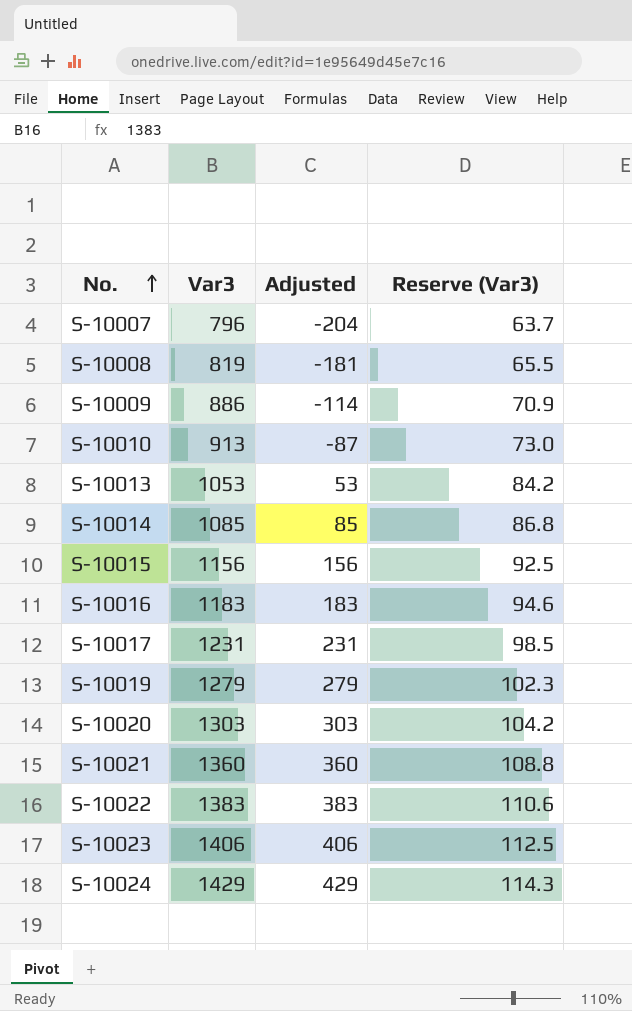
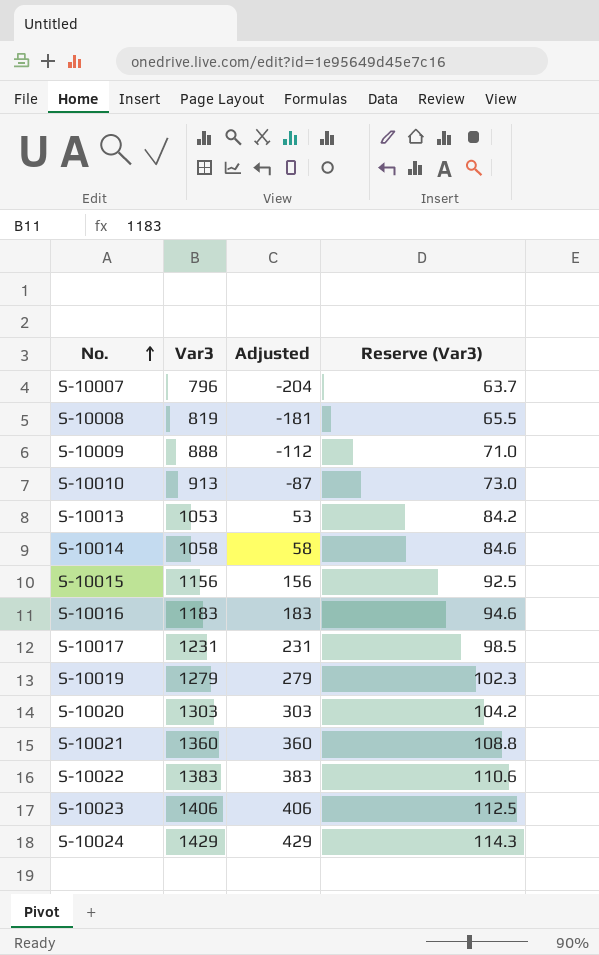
S-10009 | Var3: 886 -> 888
S-10009 | Adjusted: -114 -> -112
S-10009 | Reserve (Var3): 70.9 -> 71.0
S-10014 | Var3: 1085 -> 1058
S-10014 | Adjusted: 85 -> 58
S-10014 | Reserve (Var3): 86.8 -> 84.6

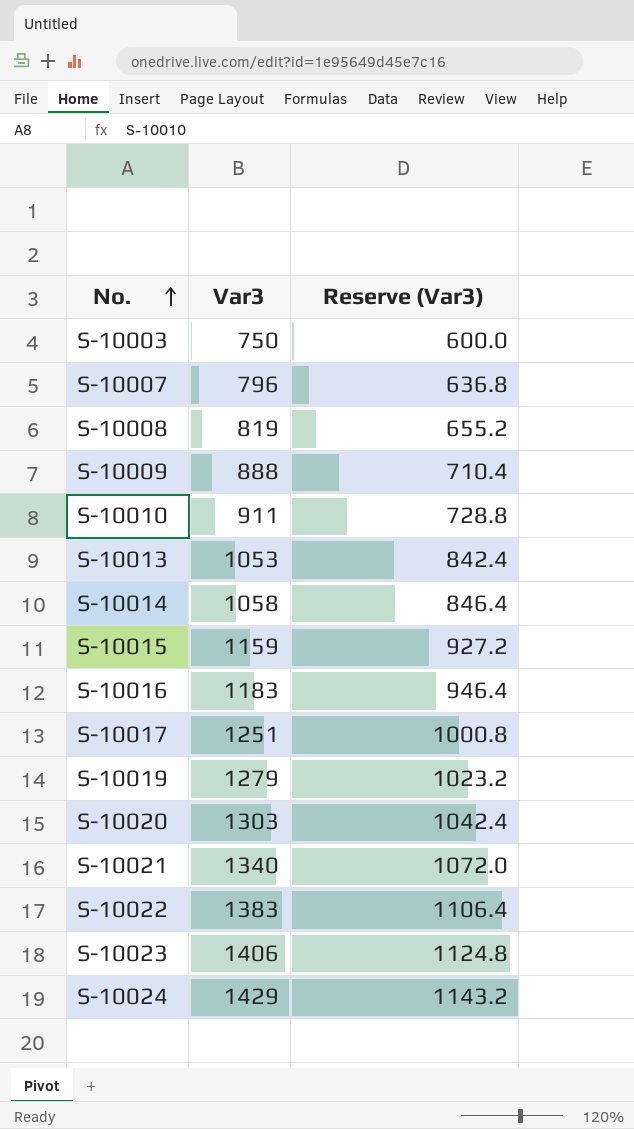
column Adjusted | formula: [Var3] - 1000 -> none
column Reserve (Var3) | formula: [Var3] * 0.08 -> [Var3] * 0.8
row S-10003: none -> 750 | 600.0
S-10010 | Var3: 913 -> 911
S-10015 | Var3: 1156 -> 1159
S-10017 | Var3: 1231 -> 1251
S-10021 | Var3: 1360 -> 1340

